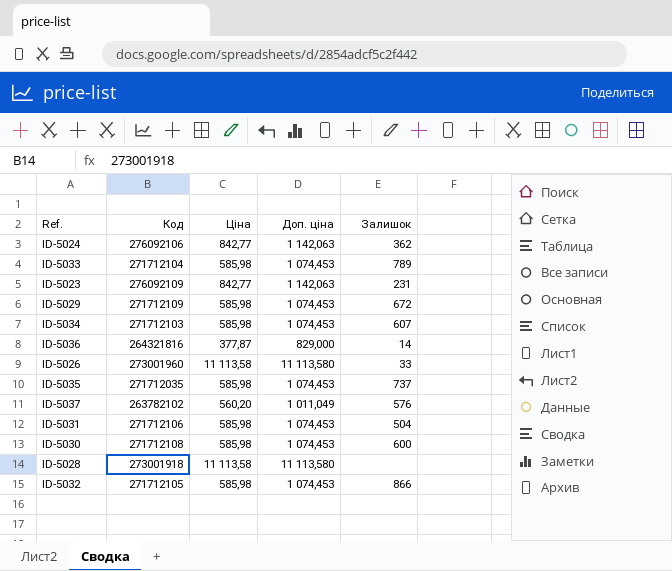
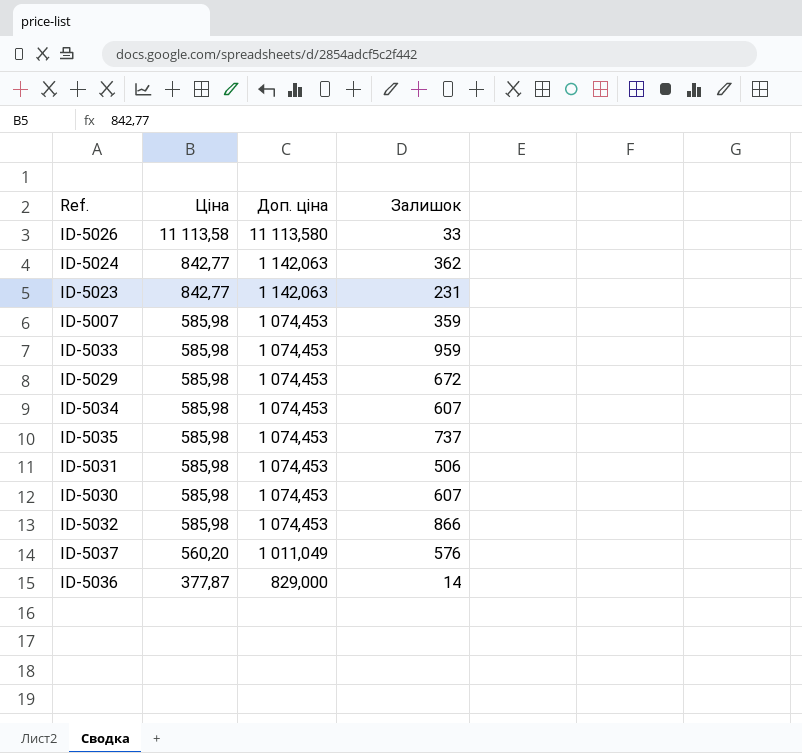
row order: none -> Ціна descending
column Код | position: 2 -> none
row ID-5028: 273001918 | 11 113,58 | 11 113,580 | none -> none
row ID-5007: none -> 585,98 | 1 074,453 | 359
ID-5033 | Залишок: 789 -> 959
ID-5031 | Залишок: 504 -> 506
ID-5030 | Залишок: 600 -> 607

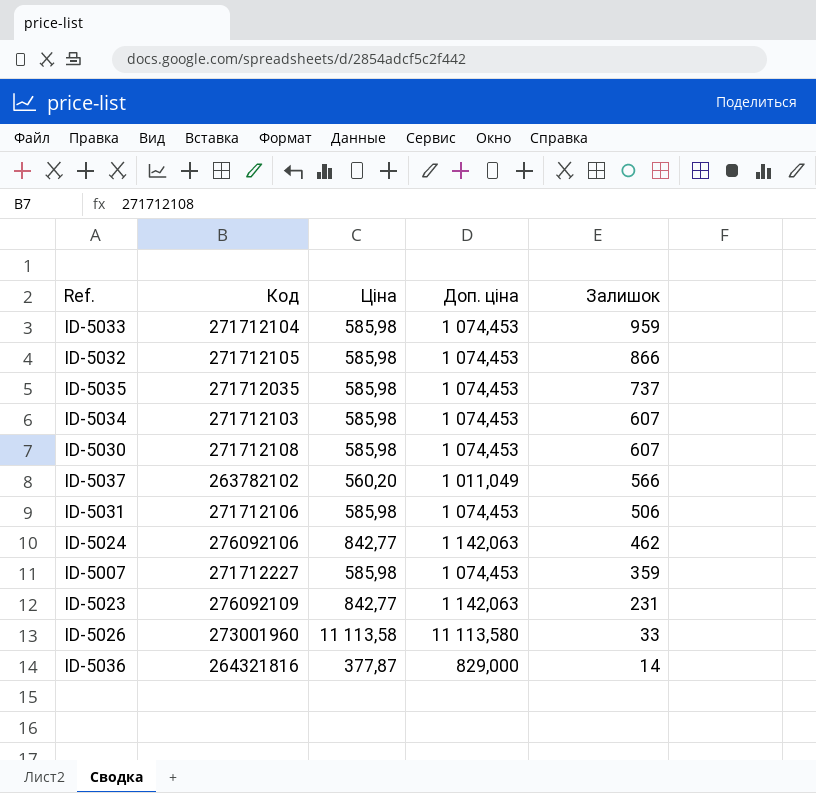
row order: Ціна descending -> Залишок descending
column Код | position: none -> 2
row ID-5029: 585,98 | 1 074,453 | 672 -> none
ID-5037 | Залишок: 576 -> 566
ID-5024 | Залишок: 362 -> 462

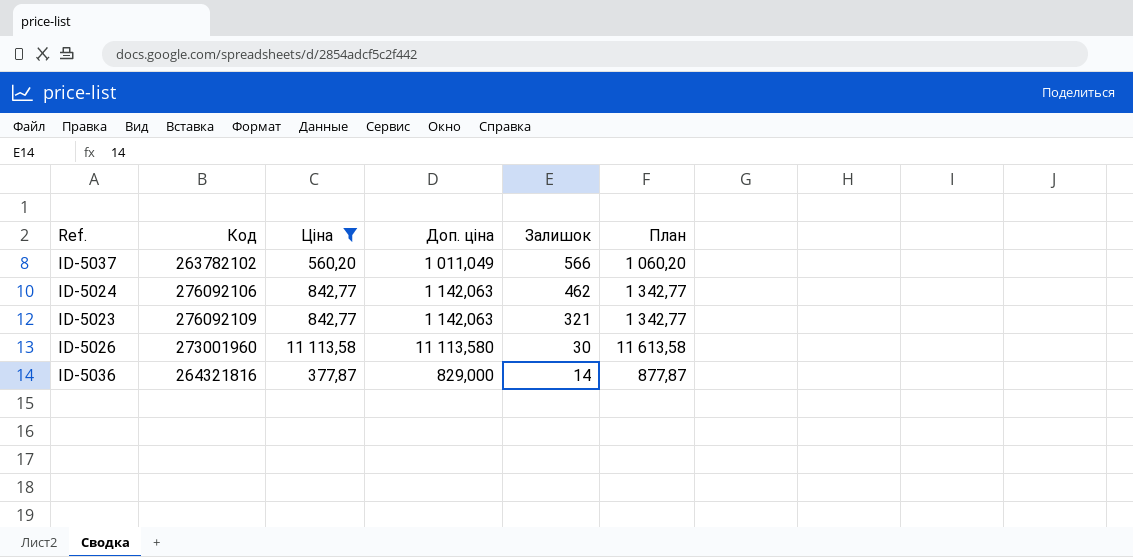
filter: none -> Ціна != 585,98
column План | formula: none -> [Ціна] + 500
ID-5023 | Залишок: 231 -> 321
ID-5026 | Залишок: 33 -> 30

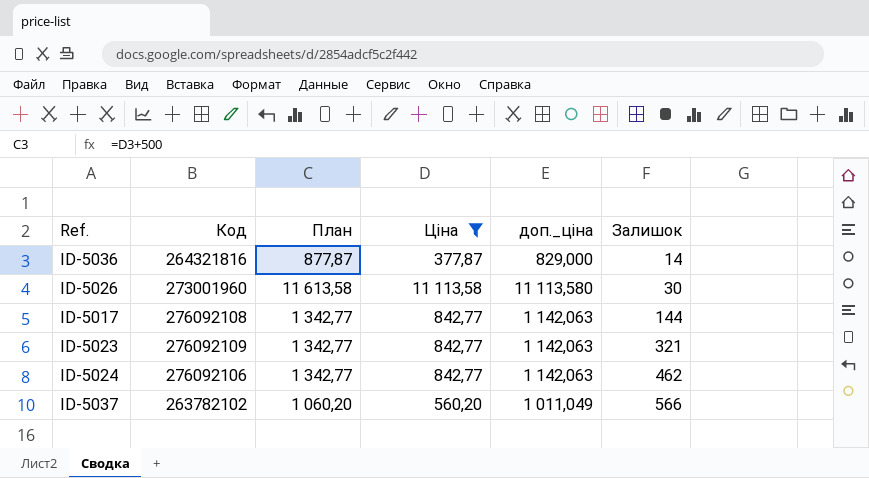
row order: Залишок descending -> Залишок ascending
column План | position: 6 -> 3
column name: Доп. ціна -> доп._ціна
row ID-5017: none -> 276092108 | 1 342,77 | 842,77 | 1 142,063 | 144

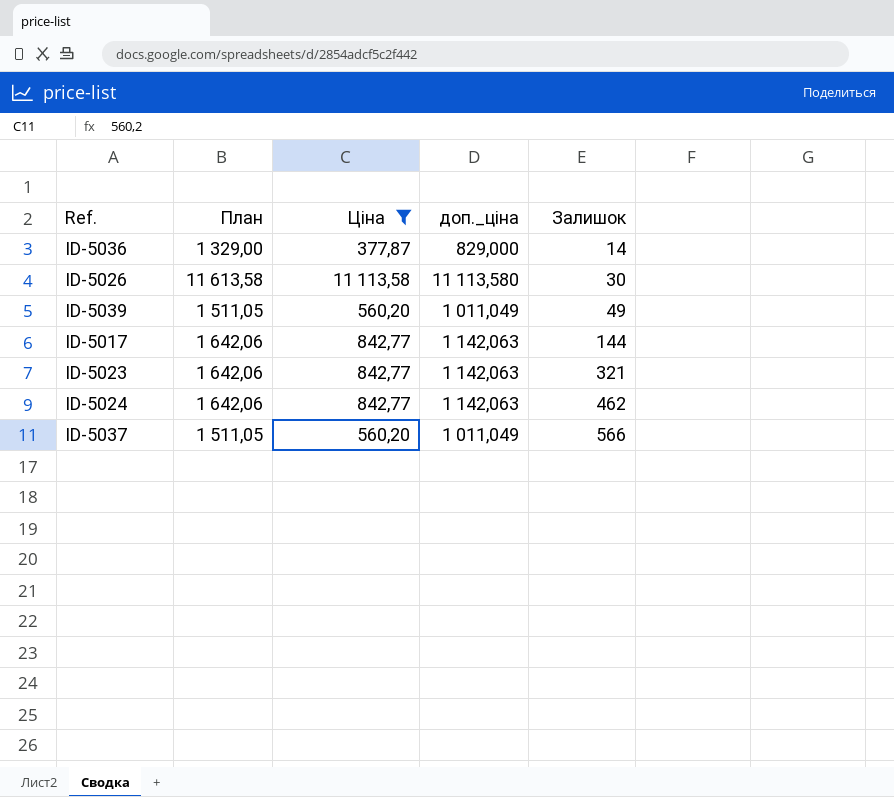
column Код | position: 2 -> none
column План | formula: [Ціна] + 500 -> [доп._ціна] + 500
row ID-5039: none -> 1 511,05 | 560,20 | 1 011,049 | 49

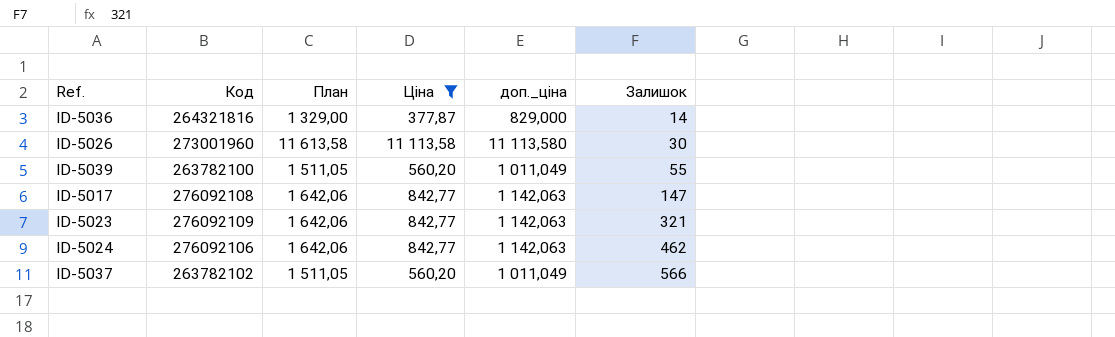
column Код | position: none -> 2
ID-5039 | Залишок: 49 -> 55
ID-5017 | Залишок: 144 -> 147

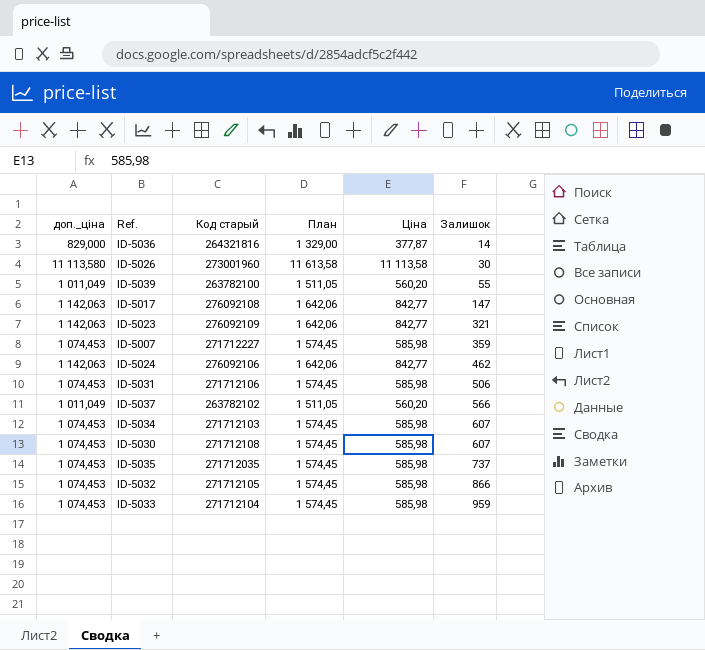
filter: Ціна != 585,98 -> none
column доп._ціна | position: 5 -> 1
column name: Код -> Код старый

